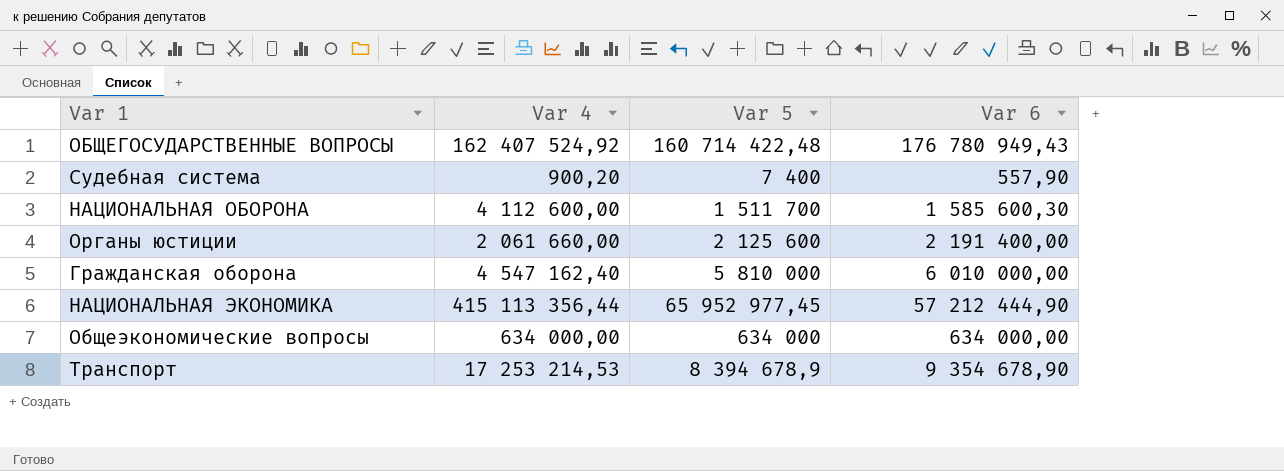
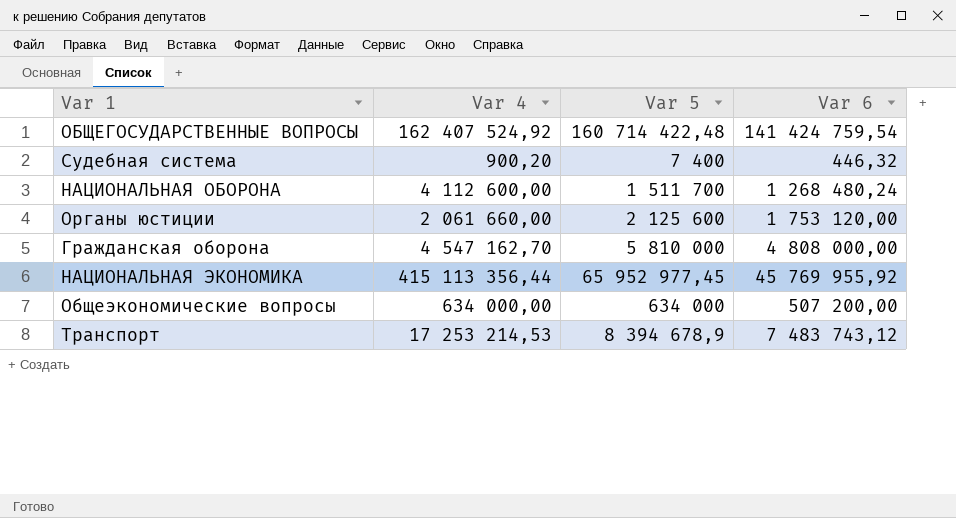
ОБЩЕГОСУДАРСТВЕННЫЕ ВОПРОСЫ | Var 6: 176 780 949,43 -> 141 424 759,54
Судебная система | Var 6: 557,90 -> 446,32
НАЦИОНАЛЬНАЯ ОБОРОНА | Var 6: 1 585 600,30 -> 1 268 480,24
Органы юстиции | Var 6: 2 191 400,00 -> 1 753 120,00
Гражданская оборона | Var 4: 4 547 162,40 -> 4 547 162,70
Гражданская оборона | Var 6: 6 010 000,00 -> 4 808 000,00
НАЦИОНАЛЬНАЯ ЭКОНОМИКА | Var 6: 57 212 444,90 -> 45 769 955,92
Общеэкономические вопросы | Var 6: 634 000,00 -> 507 200,00
Транспорт | Var 6: 9 354 678,90 -> 7 483 743,12

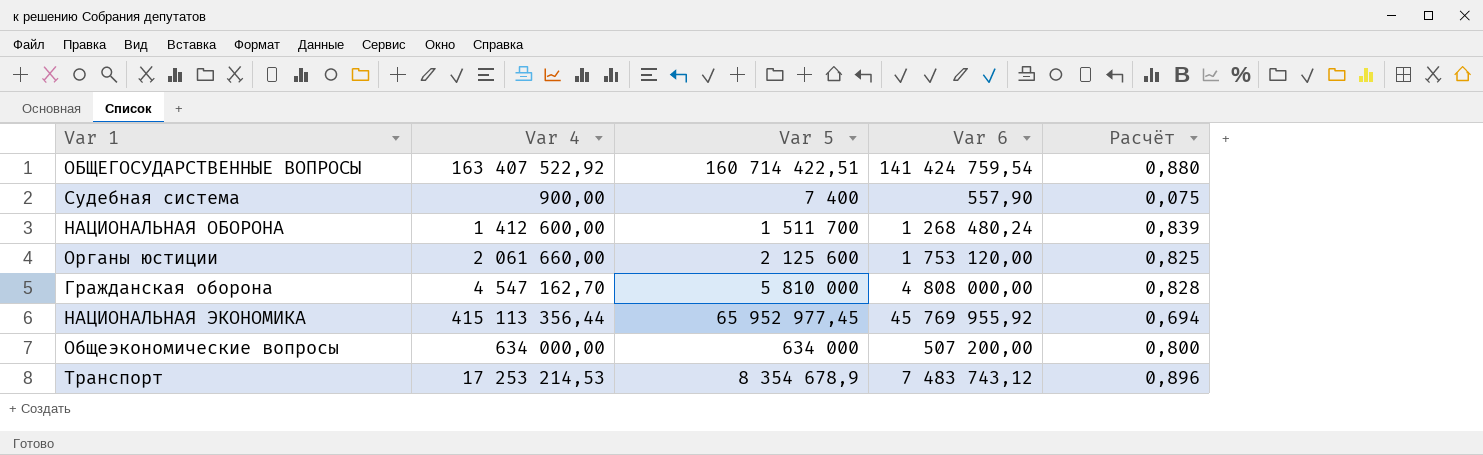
column Расчёт | formula: none -> [Var 6] / [Var 5]
ОБЩЕГОСУДАРСТВЕННЫЕ ВОПРОСЫ | Var 4: 162 407 524,92 -> 163 407 522,92
ОБЩЕГОСУДАРСТВЕННЫЕ ВОПРОСЫ | Var 5: 160 714 422,48 -> 160 714 422,51
Судебная система | Var 4: 900,20 -> 900,00
Судебная система | Var 6: 446,32 -> 557,90
НАЦИОНАЛЬНАЯ ОБОРОНА | Var 4: 4 112 600,00 -> 1 412 600,00
Транспорт | Var 5: 8 394 678,9 -> 8 354 678,9

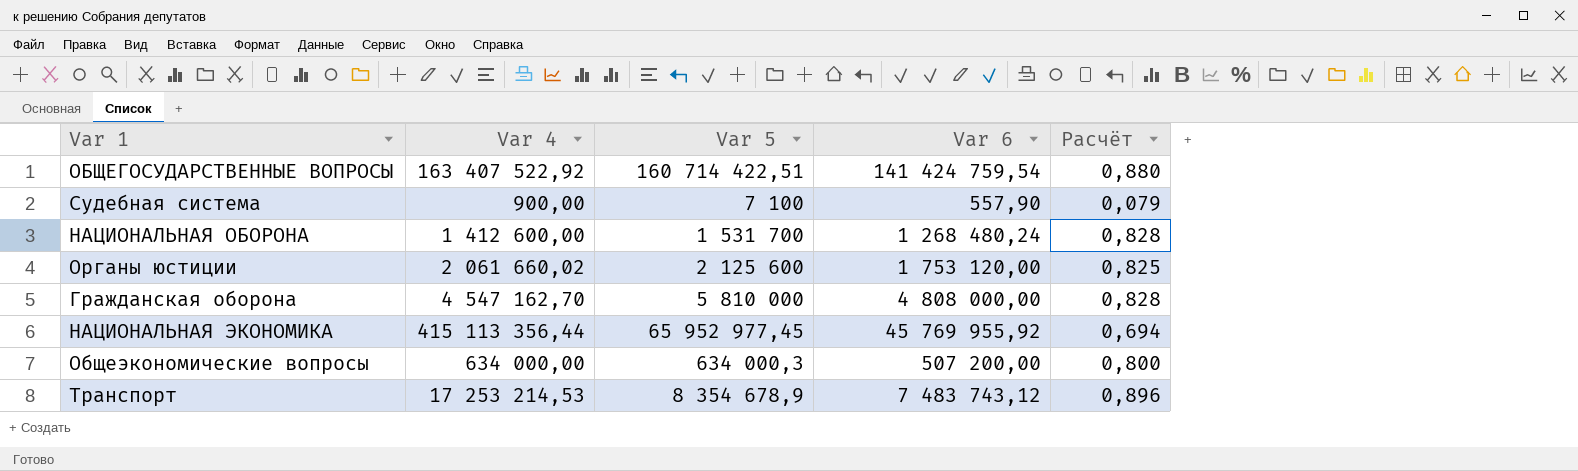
Судебная система | Var 5: 7 400 -> 7 100
Судебная система | Расчёт: 0,075 -> 0,079
НАЦИОНАЛЬНАЯ ОБОРОНА | Var 5: 1 511 700 -> 1 531 700
НАЦИОНАЛЬНАЯ ОБОРОНА | Расчёт: 0,839 -> 0,828
Органы юстиции | Var 4: 2 061 660,00 -> 2 061 660,02
Общеэкономические вопросы | Var 5: 634 000 -> 634 000,3

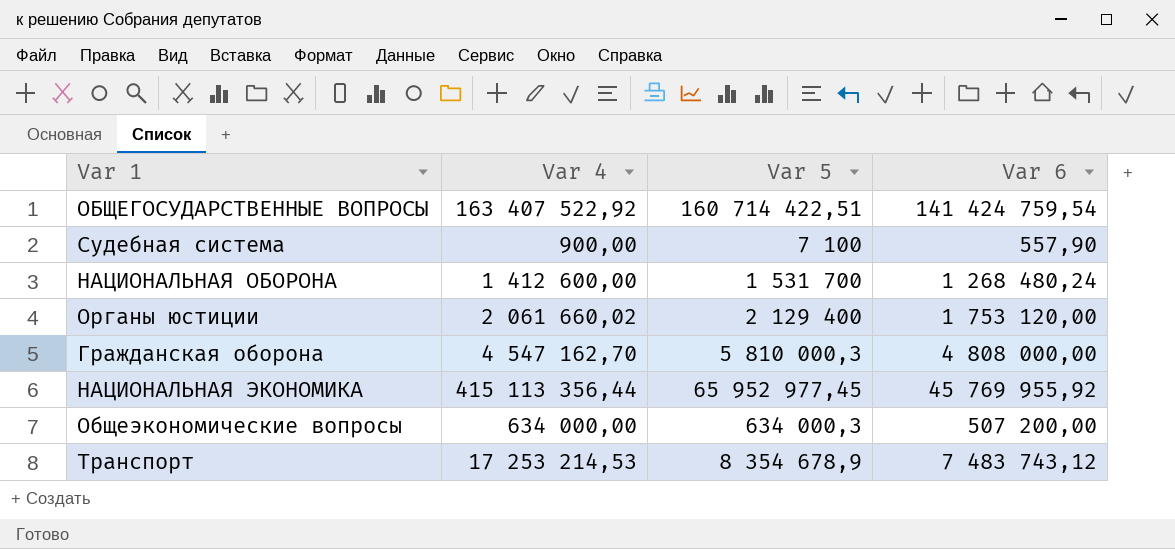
column Расчёт | formula: [Var 6] / [Var 5] -> none
Органы юстиции | Var 5: 2 125 600 -> 2 129 400
Гражданская оборона | Var 5: 5 810 000 -> 5 810 000,3

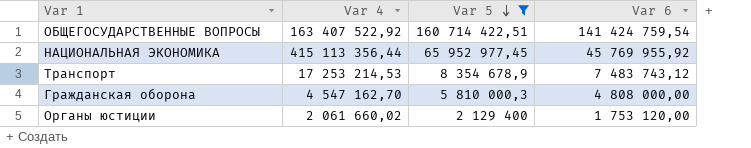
filter: none -> Var 5 >= 2 129 400
row order: none -> Var 5 descending

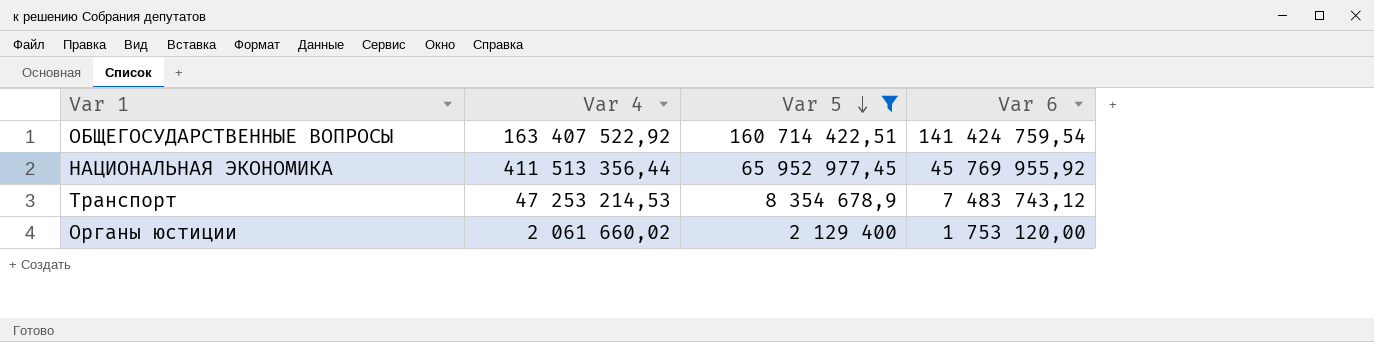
row Гражданская оборона: 4 547 162,70 | 5 810 000,3 | 4 808 000,00 -> none
НАЦИОНАЛЬНАЯ ЭКОНОМИКА | Var 4: 415 113 356,44 -> 411 513 356,44
Транспорт | Var 4: 17 253 214,53 -> 47 253 214,53

